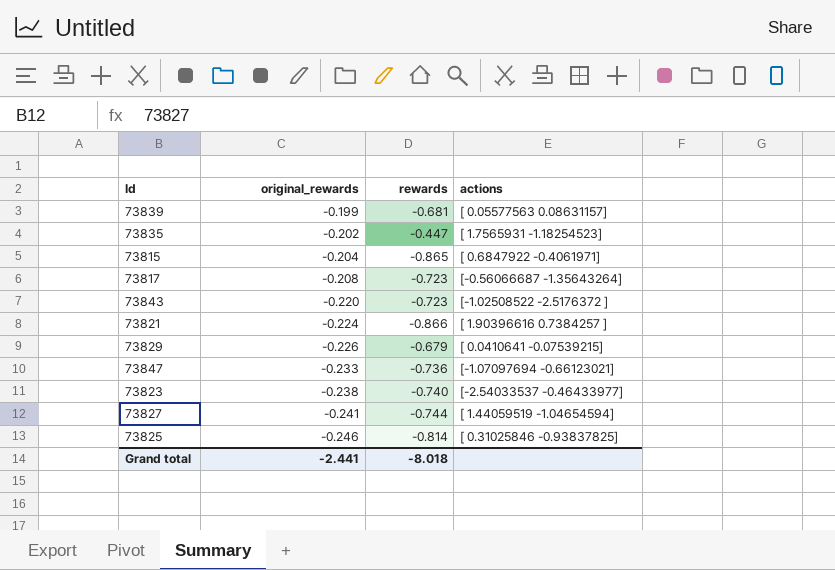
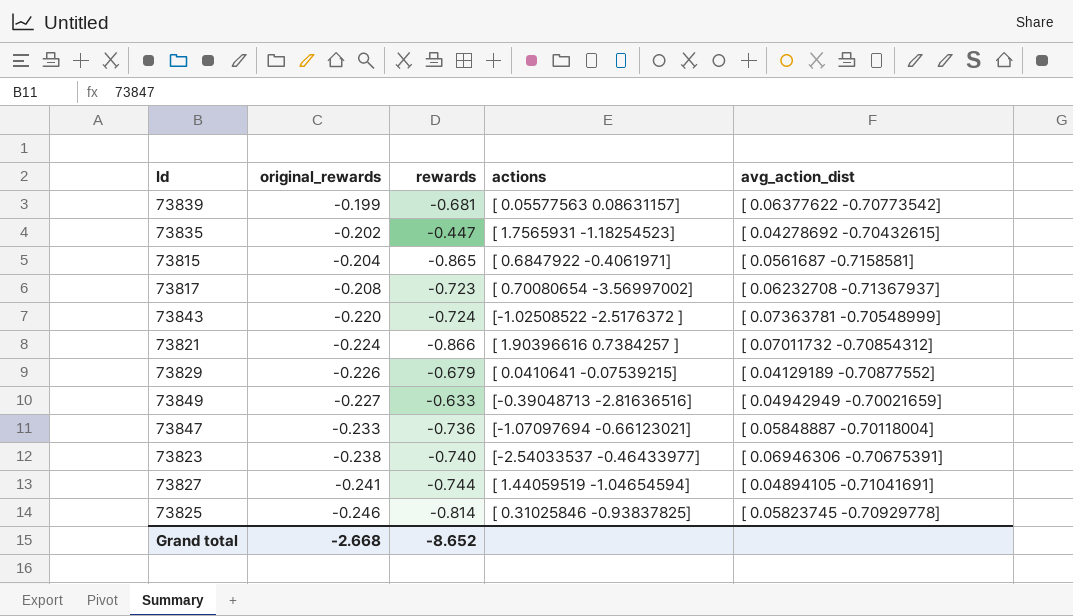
column avg_action_dist | position: none -> 5
73817 | actions: [-0.56066687 -1.35643264] -> [ 0.70080654 -3.56997002]
73843 | rewards: -0.723 -> -0.724
row 73849: none -> -0.227 | -0.633 | [-0.39048713 -2.81636516] | [ 0.04942949 -0.70021659]
Grand total | original_rewards: -2.441 -> -2.668
Grand total | rewards: -8.018 -> -8.652

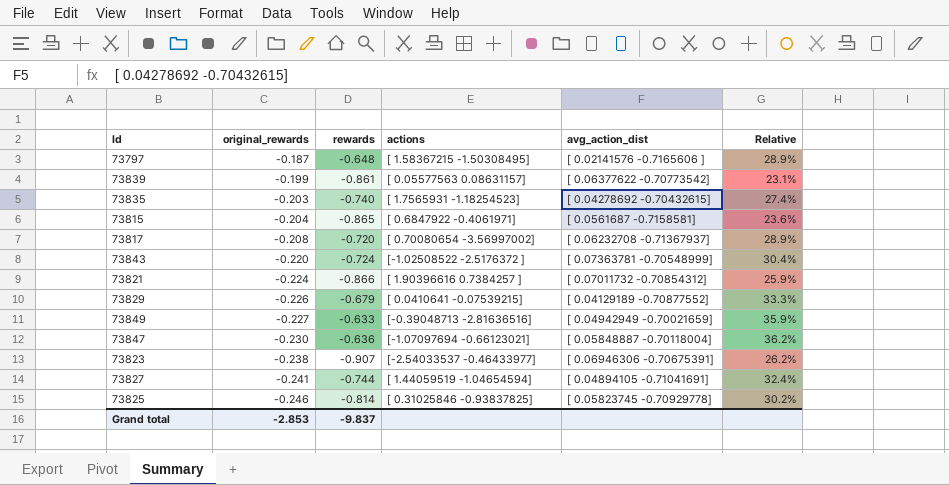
column Relative | formula: none -> [original_rewards] / [rewards]
row 73797: none -> -0.187 | -0.648 | [ 1.58367215 -1.50308495] | [ 0.02141576 -0.7165606 ] | 28.9%
73839 | rewards: -0.681 -> -0.861
73835 | original_rewards: -0.202 -> -0.203
73835 | rewards: -0.447 -> -0.740
73817 | rewards: -0.723 -> -0.720
73847 | original_rewards: -0.233 -> -0.230
73847 | rewards: -0.736 -> -0.636
73823 | rewards: -0.740 -> -0.907
Grand total | original_rewards: -2.668 -> -2.853
Grand total | rewards: -8.652 -> -9.837

